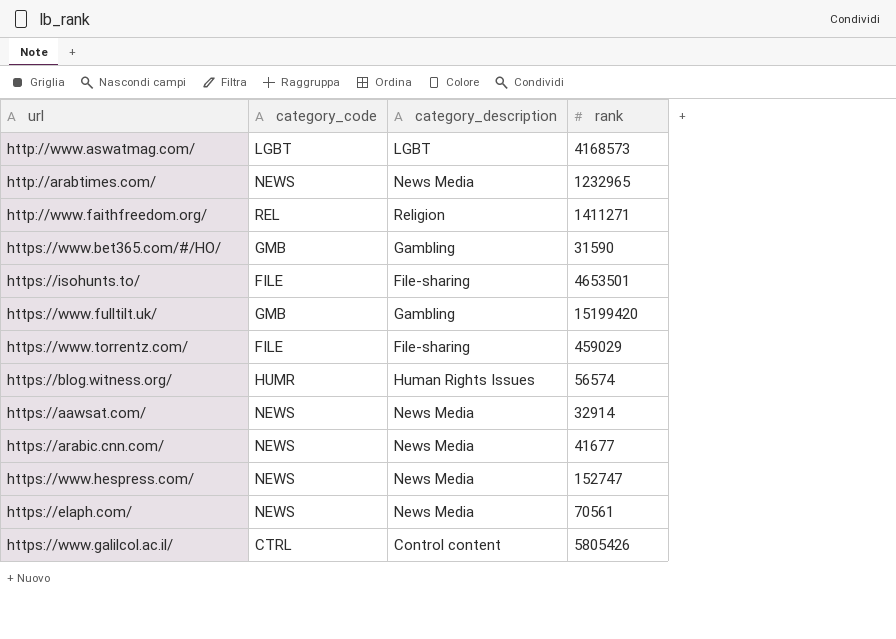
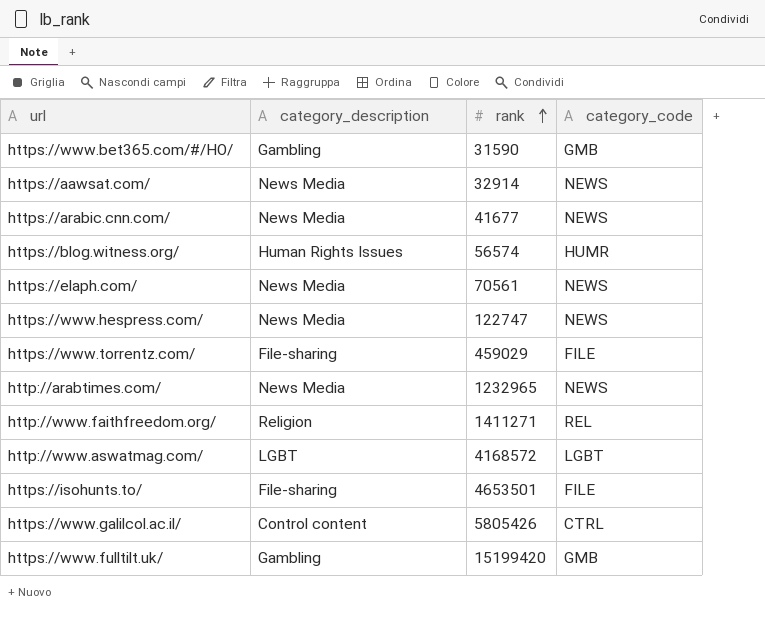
row order: none -> rank ascending
column category_code | position: 2 -> 4
https://www.hespress.com/ | rank: 152747 -> 122747
http://www.aswatmag.com/ | rank: 4168573 -> 4168572

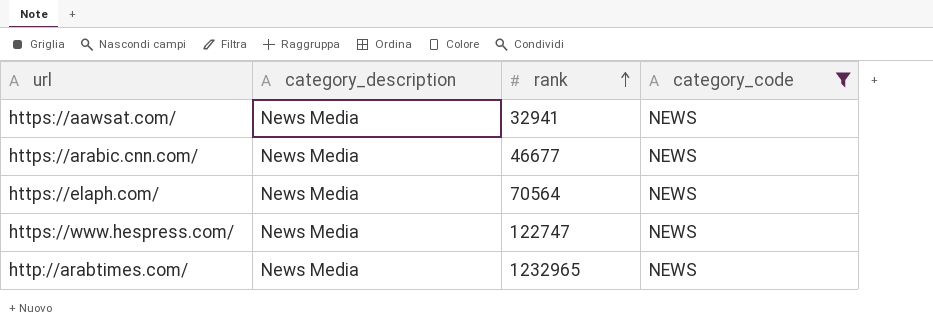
filter: none -> category_code = NEWS
https://aawsat.com/ | rank: 32914 -> 32941
https://arabic.cnn.com/ | rank: 41677 -> 46677
https://elaph.com/ | rank: 70561 -> 70564

